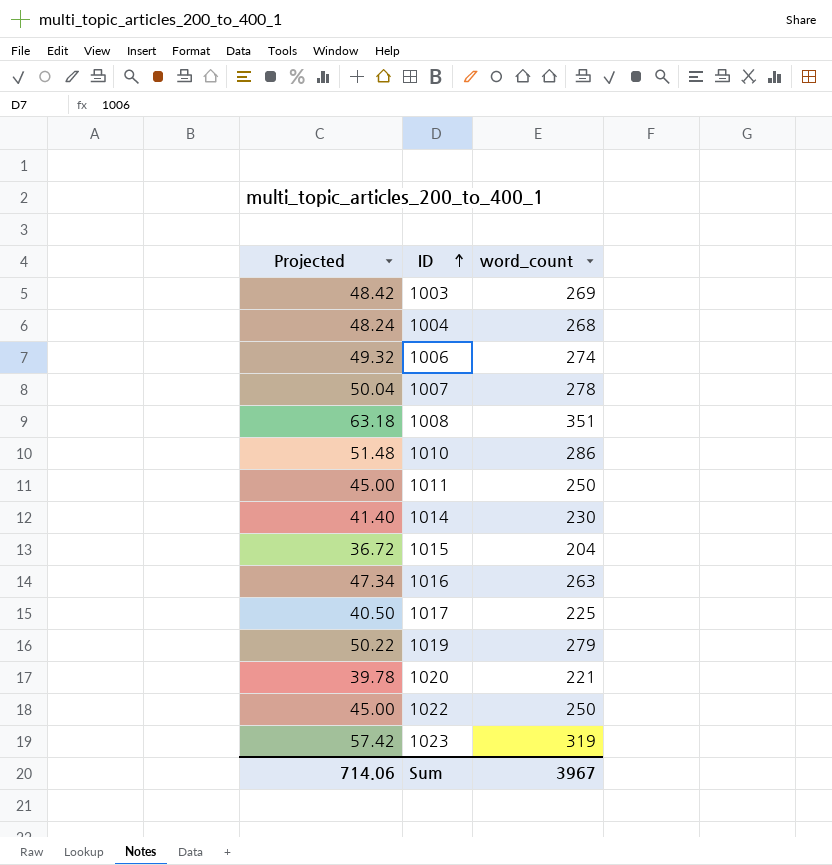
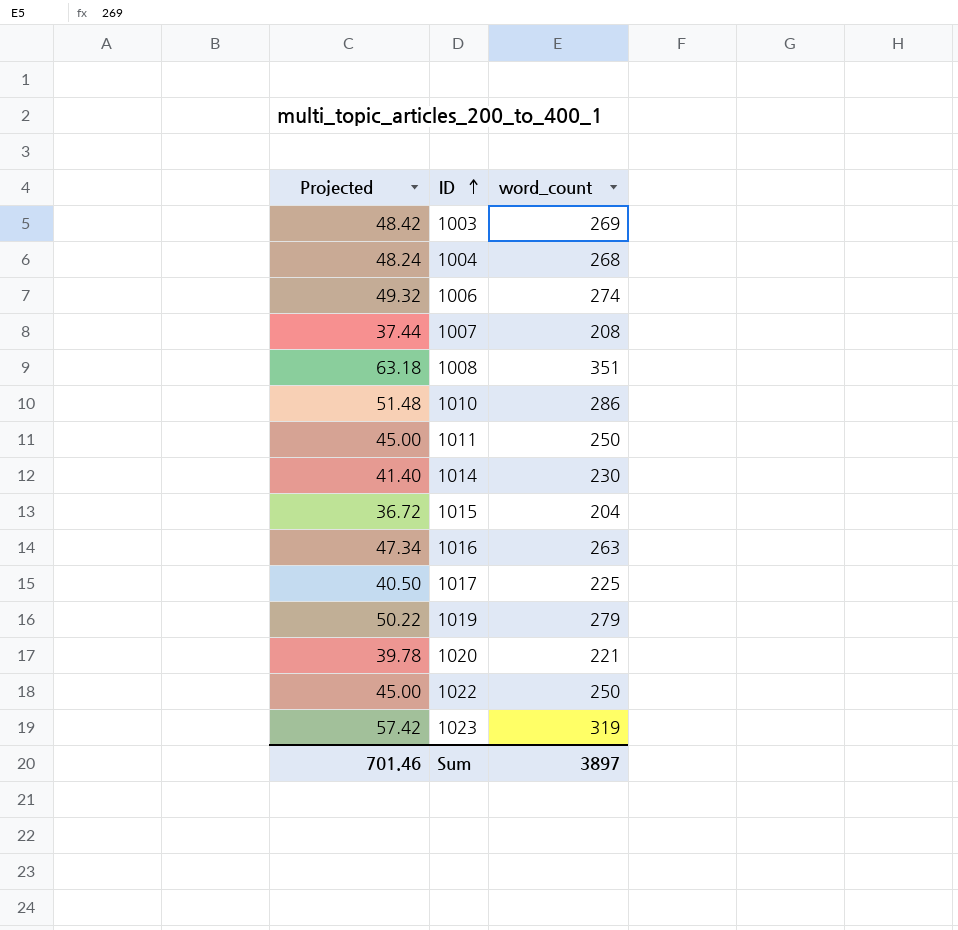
1007 | Projected: 50.04 -> 37.44
1007 | word_count: 278 -> 208
Sum | Projected: 714.06 -> 701.46
Sum | word_count: 3967 -> 3897

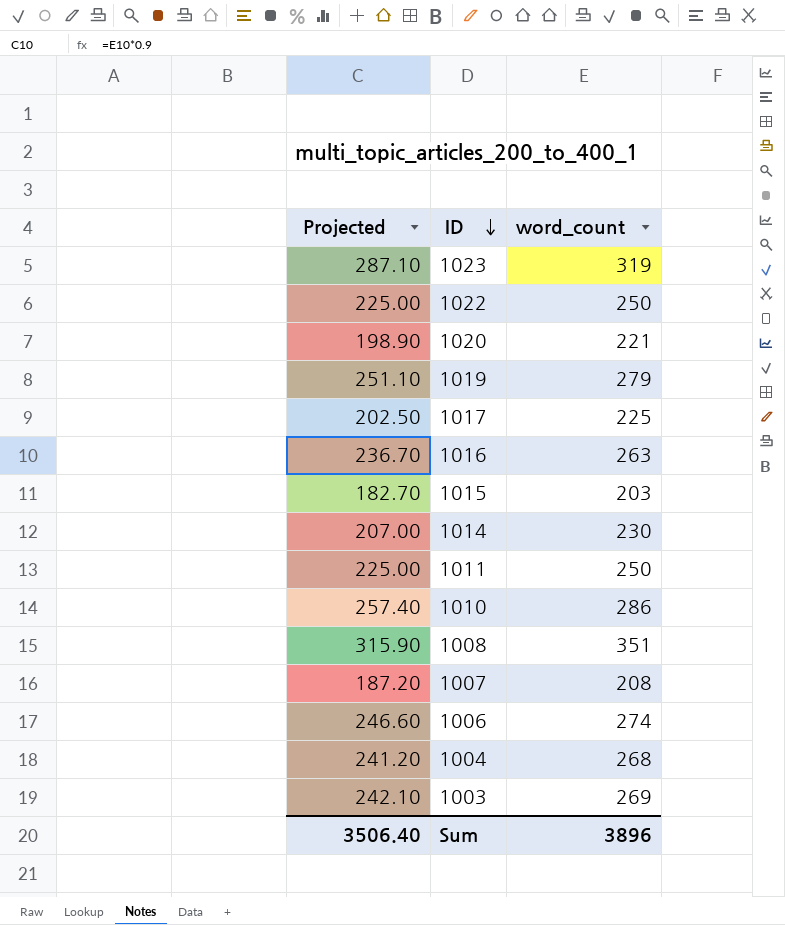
row order: ID ascending -> ID descending
column Projected | formula: [word_count] * 0.18 -> [word_count] * 0.9
1015 | word_count: 204 -> 203
Sum | Projected: 701.46 -> 3506.40
Sum | word_count: 3897 -> 3896

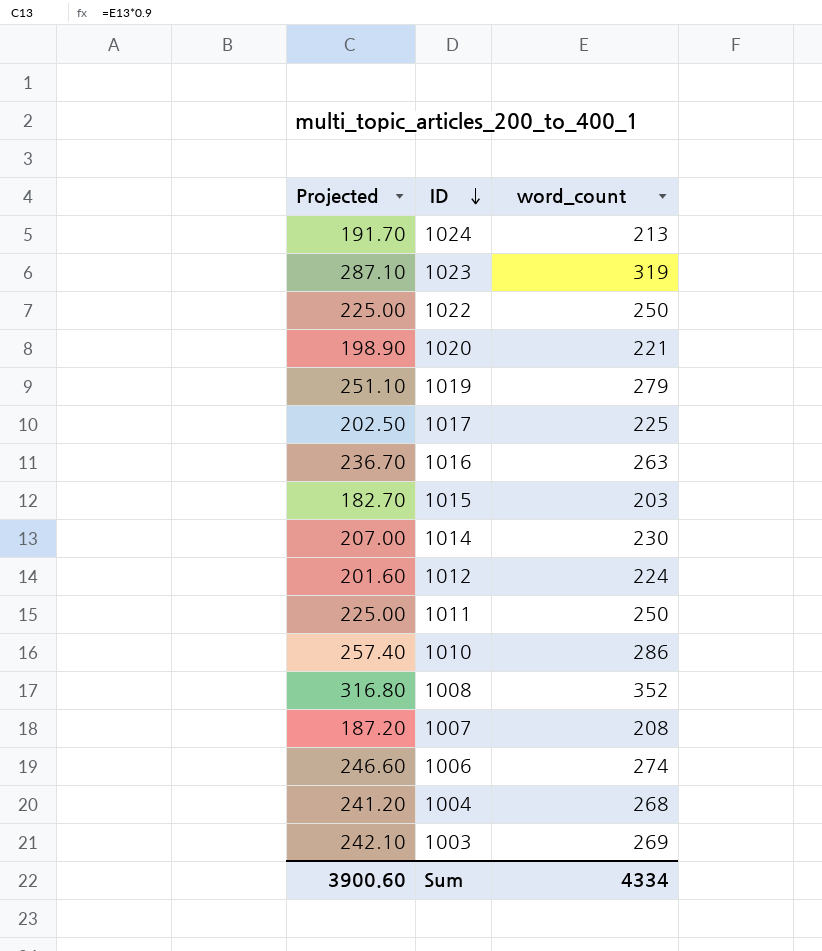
row 1024: none -> 191.70 | 213
row 1012: none -> 201.60 | 224
1008 | Projected: 315.90 -> 316.80
1008 | word_count: 351 -> 352
Sum | Projected: 3506.40 -> 3900.60
Sum | word_count: 3896 -> 4334

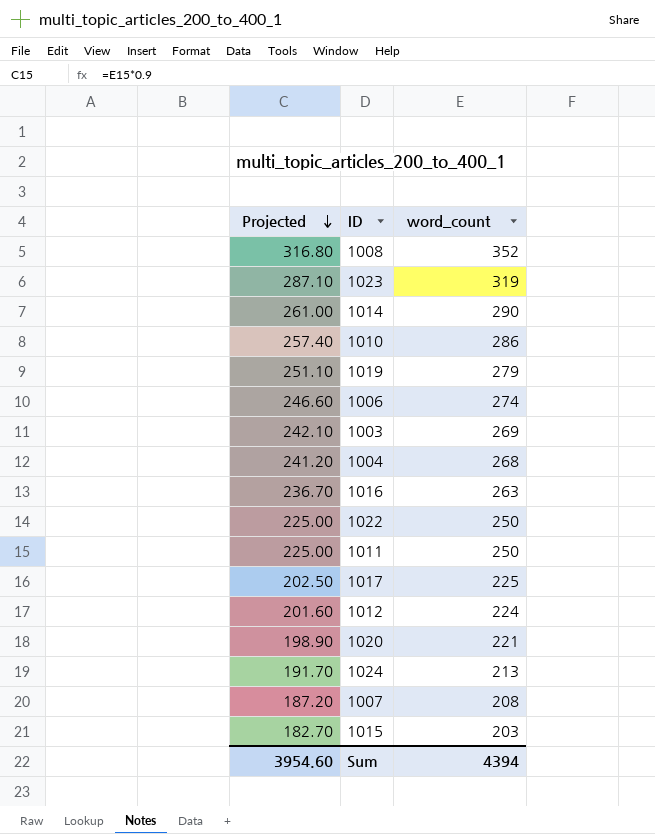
row order: ID descending -> Projected descending
1014 | Projected: 207.00 -> 261.00
1014 | word_count: 230 -> 290
Sum | Projected: 3900.60 -> 3954.60
Sum | word_count: 4334 -> 4394

